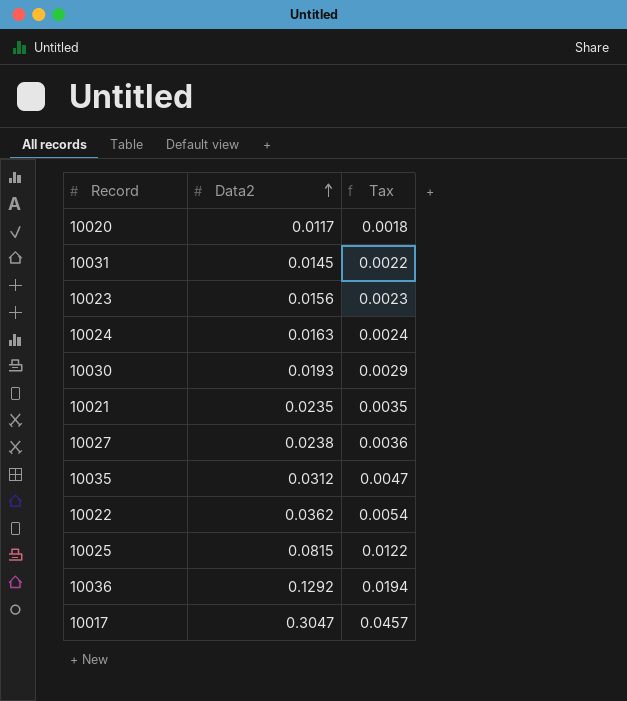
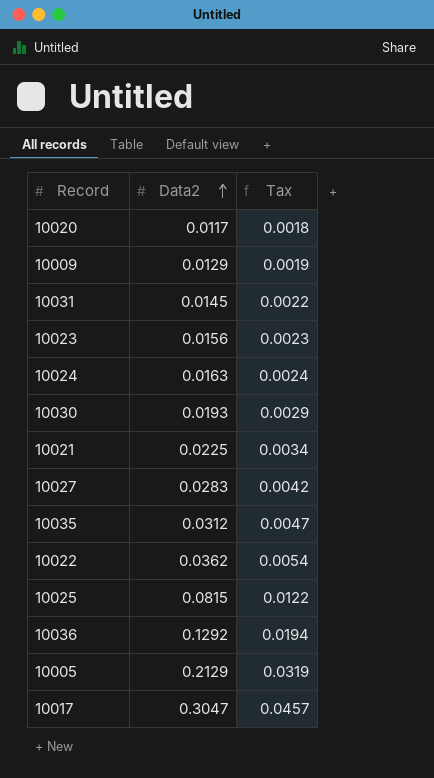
row 10009: none -> 0.0129 | 0.0019
10021 | Data2: 0.0235 -> 0.0225
10021 | Tax: 0.0035 -> 0.0034
10027 | Data2: 0.0238 -> 0.0283
10027 | Tax: 0.0036 -> 0.0042
row 10005: none -> 0.2129 | 0.0319

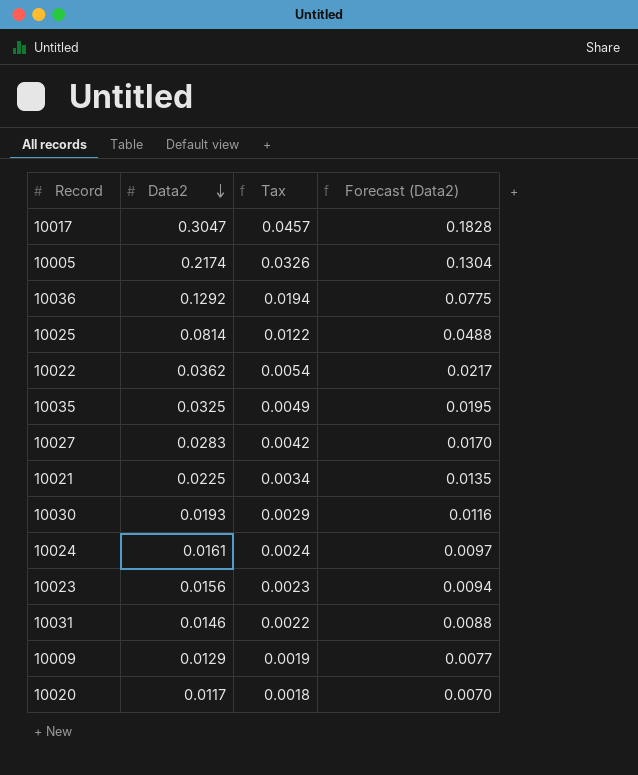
row order: Data2 ascending -> Data2 descending
column Forecast (Data2) | formula: none -> [Data2] * 0.6
10005 | Data2: 0.2129 -> 0.2174
10005 | Tax: 0.0319 -> 0.0326
10025 | Data2: 0.0815 -> 0.0814
10035 | Data2: 0.0312 -> 0.0325
10035 | Tax: 0.0047 -> 0.0049
10024 | Data2: 0.0163 -> 0.0161
10031 | Data2: 0.0145 -> 0.0146

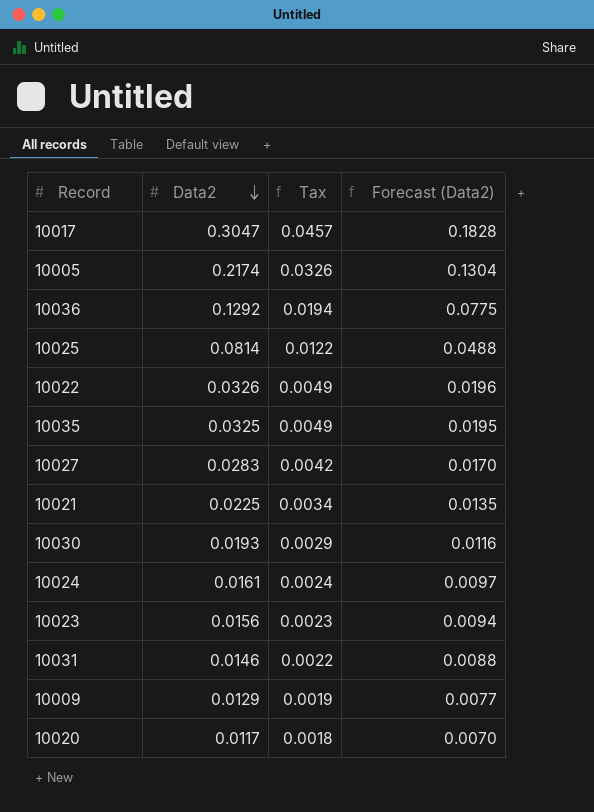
10022 | Data2: 0.0362 -> 0.0326
10022 | Tax: 0.0054 -> 0.0049
10022 | Forecast (Data2): 0.0217 -> 0.0196

